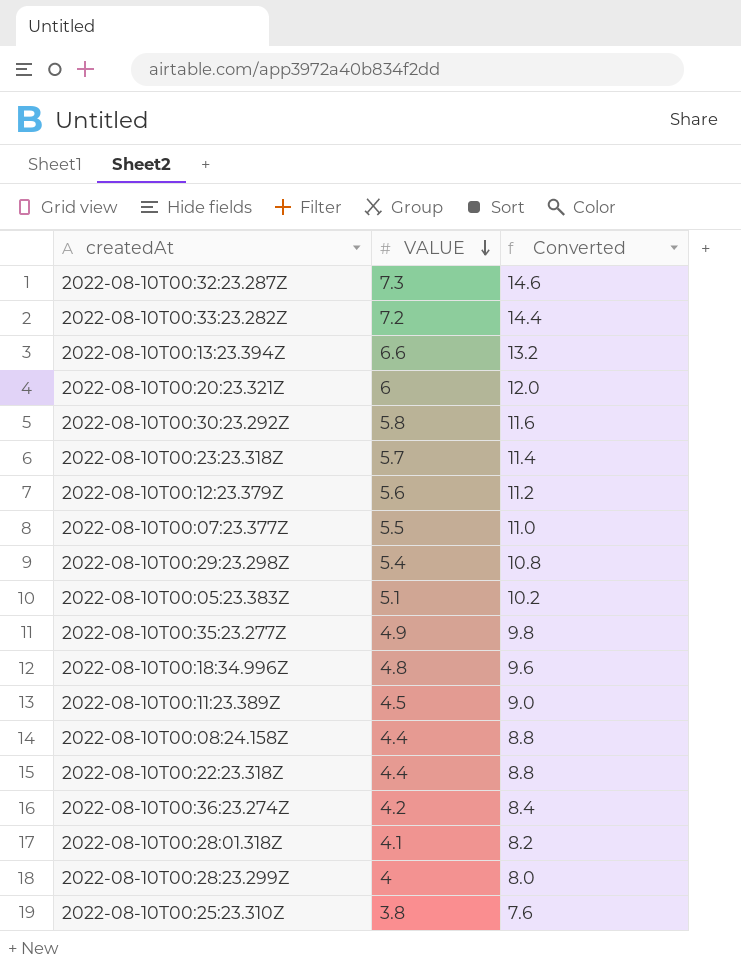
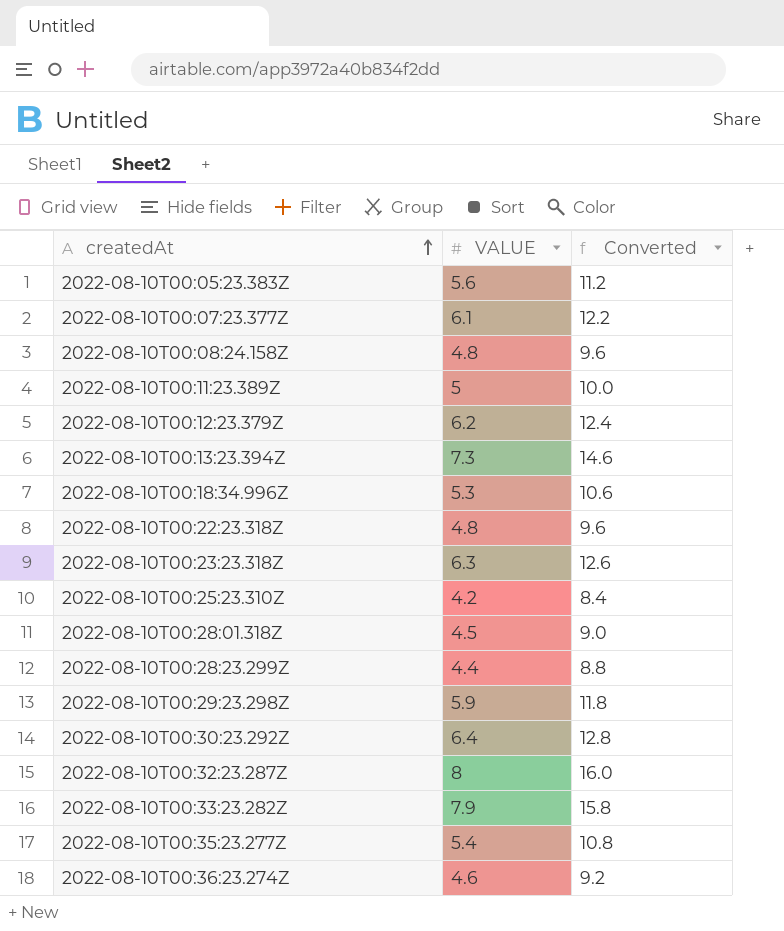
row order: VALUE descending -> createdAt ascending
row 2022-08-10T00:20:23.321Z: 6 | 12.0 -> none
2022-08-10T00:05:23.383Z | VALUE: 5.1 -> 5.6
2022-08-10T00:05:23.383Z | Converted: 10.2 -> 11.2
2022-08-10T00:07:23.377Z | VALUE: 5.5 -> 6.1
2022-08-10T00:07:23.377Z | Converted: 11.0 -> 12.2
2022-08-10T00:08:24.158Z | VALUE: 4.4 -> 4.8
2022-08-10T00:08:24.158Z | Converted: 8.8 -> 9.6
2022-08-10T00:11:23.389Z | VALUE: 4.5 -> 5
2022-08-10T00:11:23.389Z | Converted: 9.0 -> 10.0
2022-08-10T00:12:23.379Z | VALUE: 5.6 -> 6.2
2022-08-10T00:12:23.379Z | Converted: 11.2 -> 12.4
2022-08-10T00:13:23.394Z | VALUE: 6.6 -> 7.3
2022-08-10T00:13:23.394Z | Converted: 13.2 -> 14.6
2022-08-10T00:18:34.996Z | VALUE: 4.8 -> 5.3
2022-08-10T00:18:34.996Z | Converted: 9.6 -> 10.6
2022-08-10T00:22:23.318Z | VALUE: 4.4 -> 4.8
2022-08-10T00:22:23.318Z | Converted: 8.8 -> 9.6
2022-08-10T00:23:23.318Z | VALUE: 5.7 -> 6.3
2022-08-10T00:23:23.318Z | Converted: 11.4 -> 12.6
2022-08-10T00:25:23.310Z | VALUE: 3.8 -> 4.2
2022-08-10T00:25:23.310Z | Converted: 7.6 -> 8.4
2022-08-10T00:28:01.318Z | VALUE: 4.1 -> 4.5
2022-08-10T00:28:01.318Z | Converted: 8.2 -> 9.0
2022-08-10T00:28:23.299Z | VALUE: 4 -> 4.4
2022-08-10T00:28:23.299Z | Converted: 8.0 -> 8.8
2022-08-10T00:29:23.298Z | VALUE: 5.4 -> 5.9
2022-08-10T00:29:23.298Z | Converted: 10.8 -> 11.8
2022-08-10T00:30:23.292Z | VALUE: 5.8 -> 6.4
2022-08-10T00:30:23.292Z | Converted: 11.6 -> 12.8
2022-08-10T00:32:23.287Z | VALUE: 7.3 -> 8
2022-08-10T00:32:23.287Z | Converted: 14.6 -> 16.0
2022-08-10T00:33:23.282Z | VALUE: 7.2 -> 7.9
2022-08-10T00:33:23.282Z | Converted: 14.4 -> 15.8
2022-08-10T00:35:23.277Z | VALUE: 4.9 -> 5.4
2022-08-10T00:35:23.277Z | Converted: 9.8 -> 10.8
2022-08-10T00:36:23.274Z | VALUE: 4.2 -> 4.6
2022-08-10T00:36:23.274Z | Converted: 8.4 -> 9.2

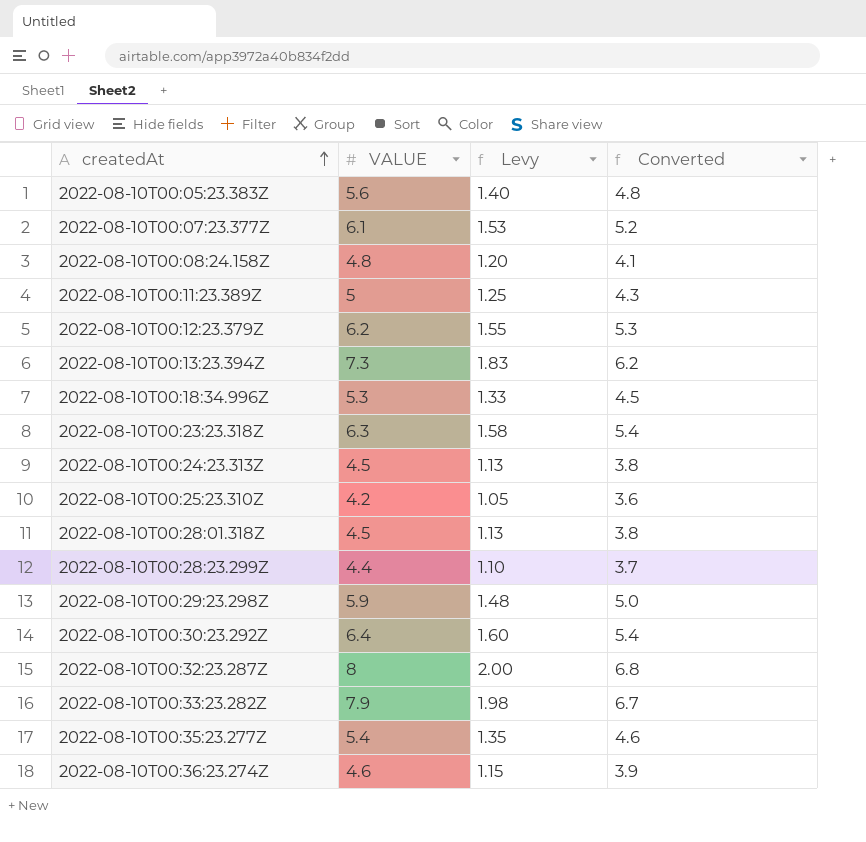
column Levy | formula: none -> [VALUE] * 0.25
column Converted | formula: [VALUE] * 2 -> [VALUE] * 0.85
row 2022-08-10T00:22:23.318Z: 4.8 | 9.6 -> none
row 2022-08-10T00:24:23.313Z: none -> 4.5 | 1.13 | 3.8

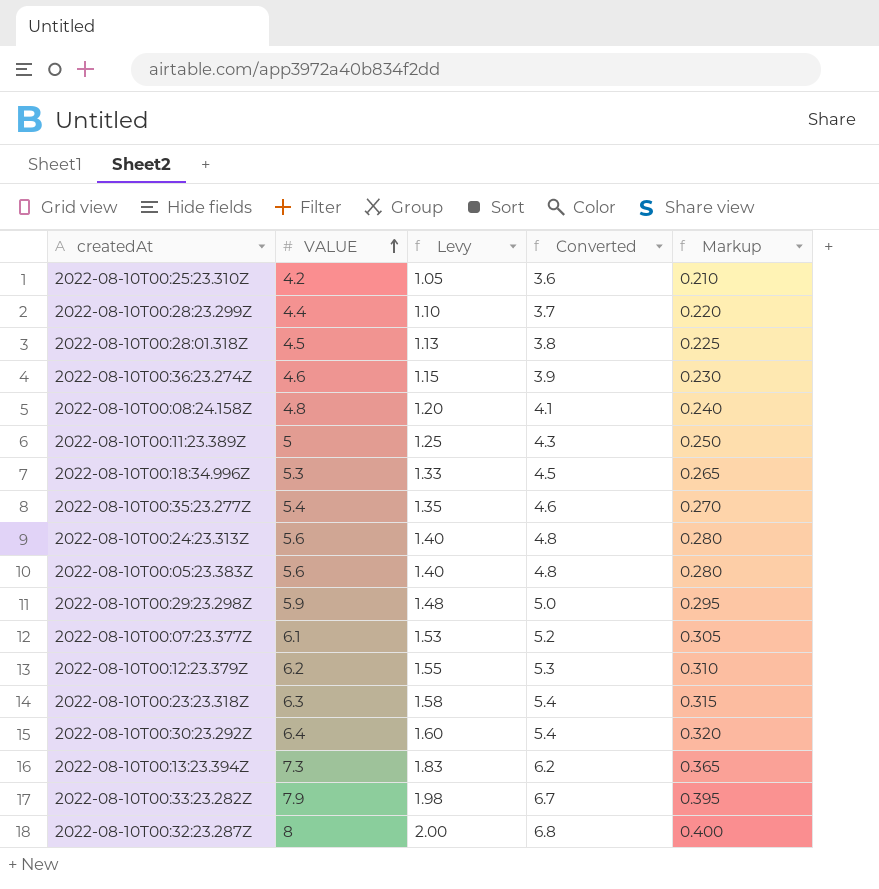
row order: createdAt ascending -> VALUE ascending
column Markup | formula: none -> [VALUE] * 0.05
2022-08-10T00:24:23.313Z | VALUE: 4.5 -> 5.6
2022-08-10T00:24:23.313Z | Levy: 1.13 -> 1.40
2022-08-10T00:24:23.313Z | Converted: 3.8 -> 4.8

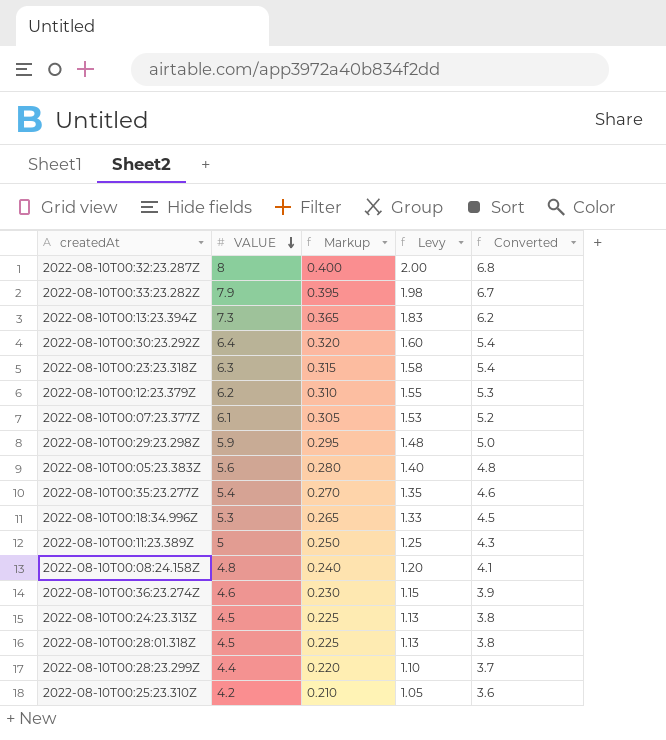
row order: VALUE ascending -> VALUE descending
column Markup | position: 5 -> 3
2022-08-10T00:24:23.313Z | VALUE: 5.6 -> 4.5
2022-08-10T00:24:23.313Z | Markup: 0.280 -> 0.225
2022-08-10T00:24:23.313Z | Levy: 1.40 -> 1.13
2022-08-10T00:24:23.313Z | Converted: 4.8 -> 3.8

